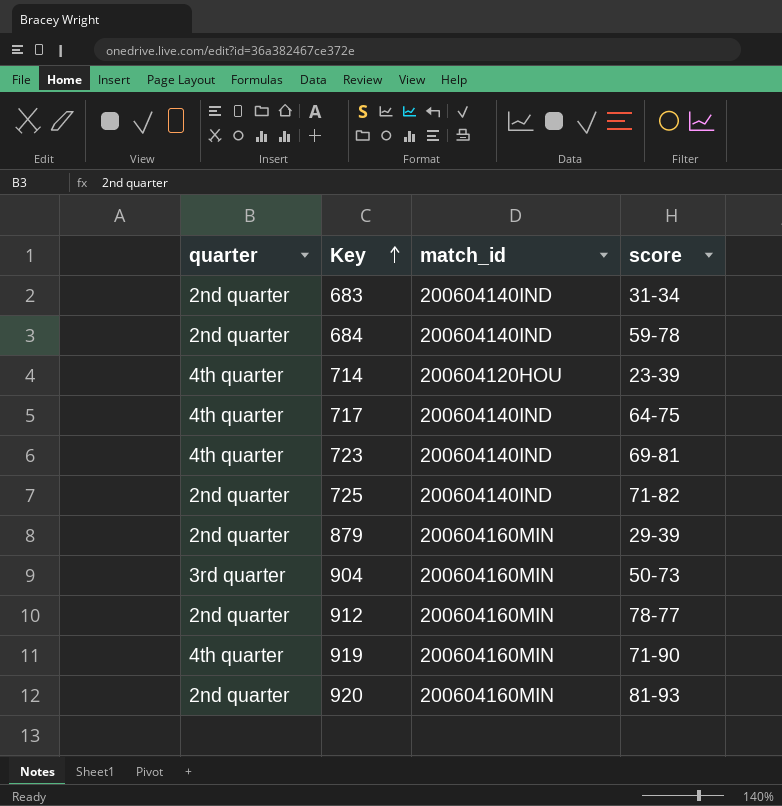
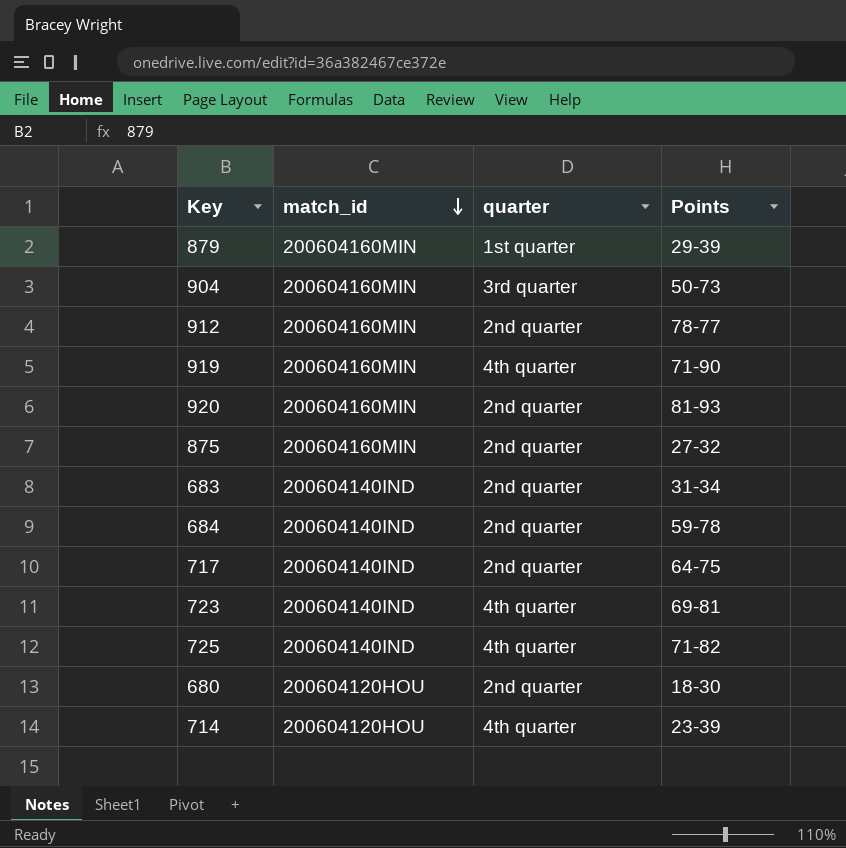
row order: Key ascending -> match_id descending
column quarter | position: 1 -> 3
column name: score -> Points
879 | quarter: 2nd quarter -> 1st quarter
row 875: none -> 200604160MIN | 2nd quarter | 27-32
717 | quarter: 4th quarter -> 2nd quarter
725 | quarter: 2nd quarter -> 4th quarter
row 680: none -> 200604120HOU | 2nd quarter | 18-30

